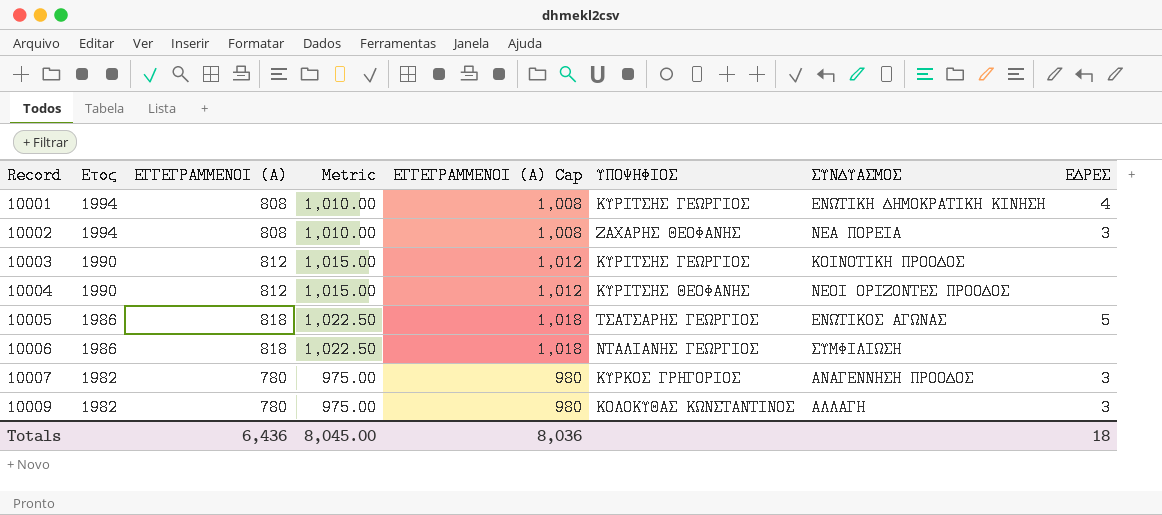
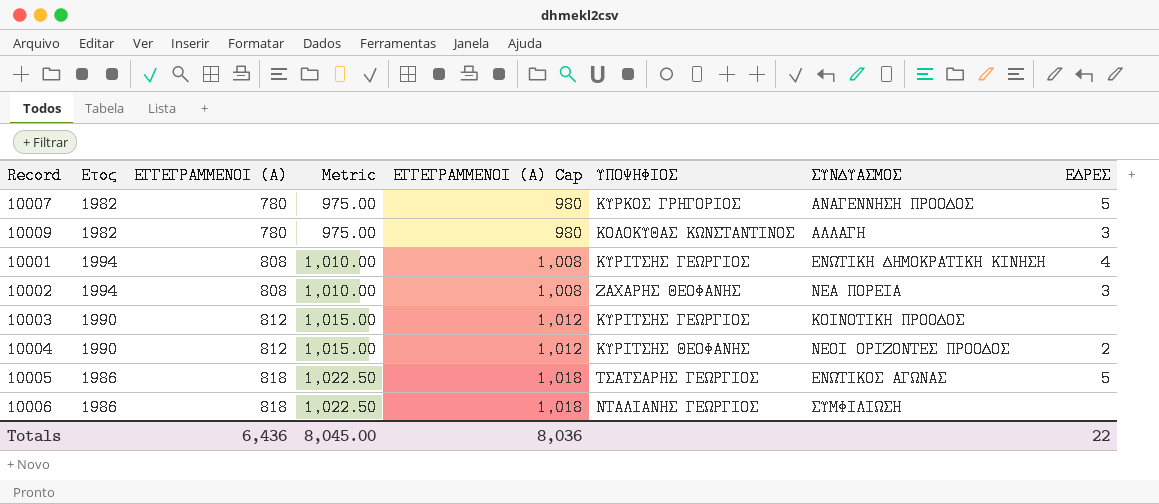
row order: Record ascending -> ΕΓΓΕΓΡΑΜΜΕΝΟΙ (Α) ascending
10007 | ΕΔΡΕΣ: 3 -> 5
10004 | ΕΔΡΕΣ: none -> 2
Totals | ΕΔΡΕΣ: 18 -> 22

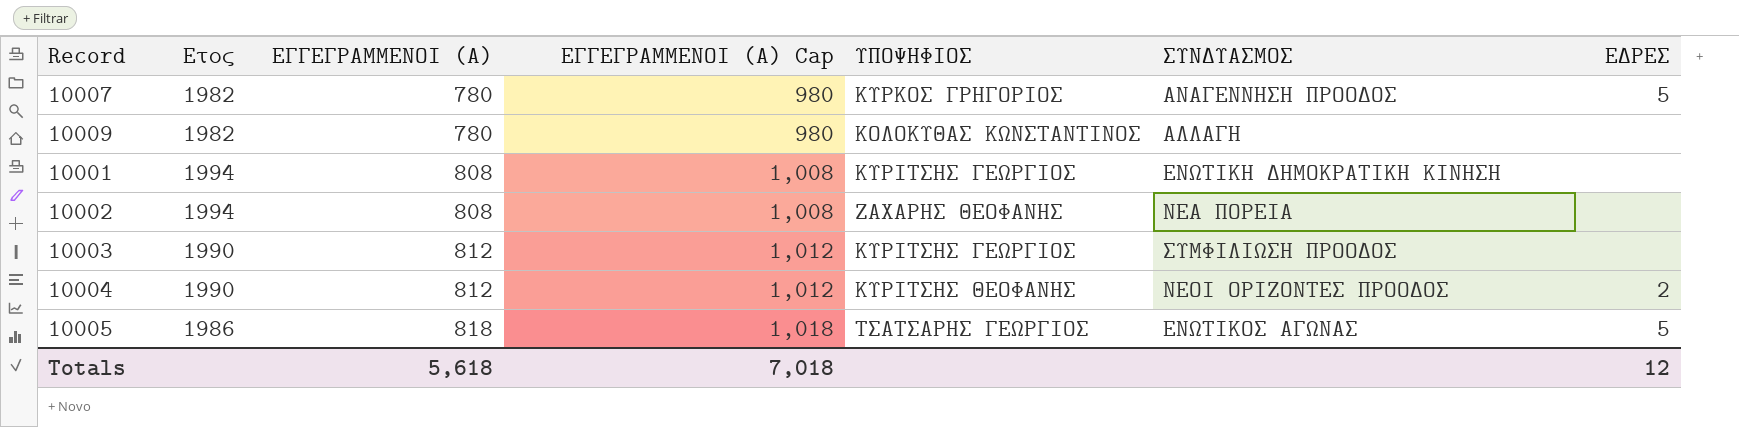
column Metric | formula: [ΕΓΓΕΓΡΑΜΜΕΝΟΙ (Α)] * 1.25 -> none
row 10006: 1986 | 818 | 1,022.50 | 1,018 | ΝΤΑΛΙΑΝΗΣ ΓΕΩΡΓΙΟΣ | ΣΥΜΦΙΛΙΩΣΗ | none -> none
10009 | ΕΔΡΕΣ: 3 -> none
10001 | ΕΔΡΕΣ: 4 -> none
10002 | ΕΔΡΕΣ: 3 -> none
10003 | ΣΥΝΔΥΑΣΜΟΣ: ΚΟΙΝΟΤΙΚΗ ΠΡΟΟΔΟΣ -> ΣΥΜΦΙΛΙΩΣΗ ΠΡΟΟΔΟΣ
Totals | ΕΓΓΕΓΡΑΜΜΕΝΟΙ (Α): 6,436 -> 5,618
Totals | ΕΓΓΕΓΡΑΜΜΕΝΟΙ (Α) Cap: 8,036 -> 7,018
Totals | ΕΔΡΕΣ: 22 -> 12

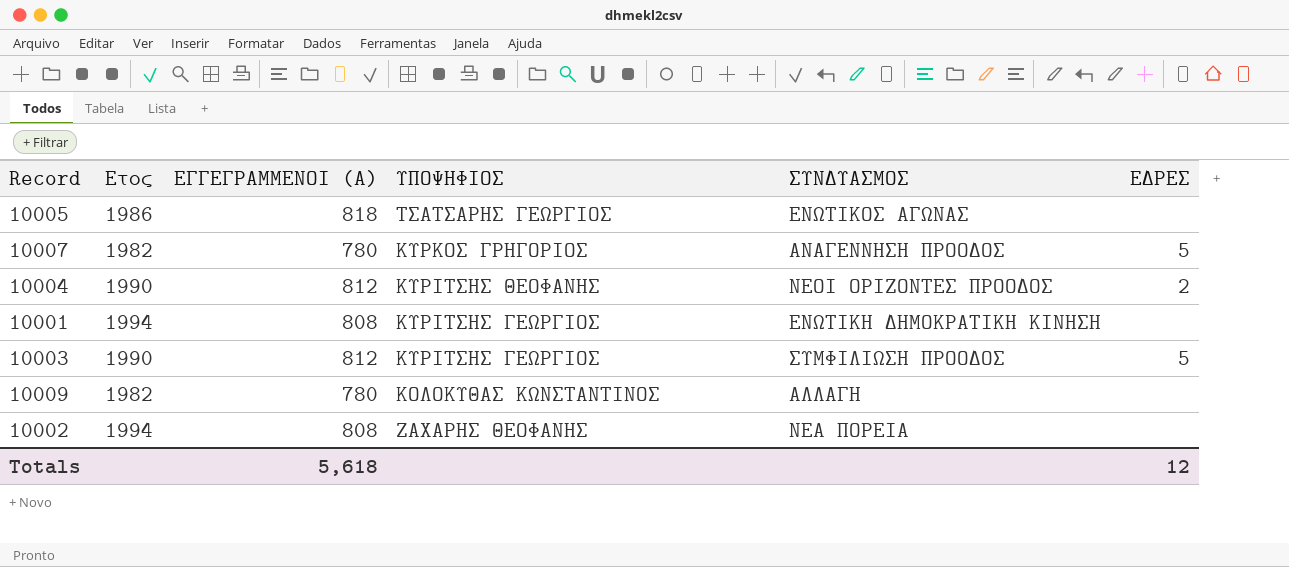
row order: ΕΓΓΕΓΡΑΜΜΕΝΟΙ (Α) ascending -> ΥΠΟΨΗΦΙΟΣ descending
column ΕΓΓΕΓΡΑΜΜΕΝΟΙ (Α) Cap | formula: [ΕΓΓΕΓΡΑΜΜΕΝΟΙ (Α)] + 200 -> none
10005 | ΕΔΡΕΣ: 5 -> none
10003 | ΕΔΡΕΣ: none -> 5

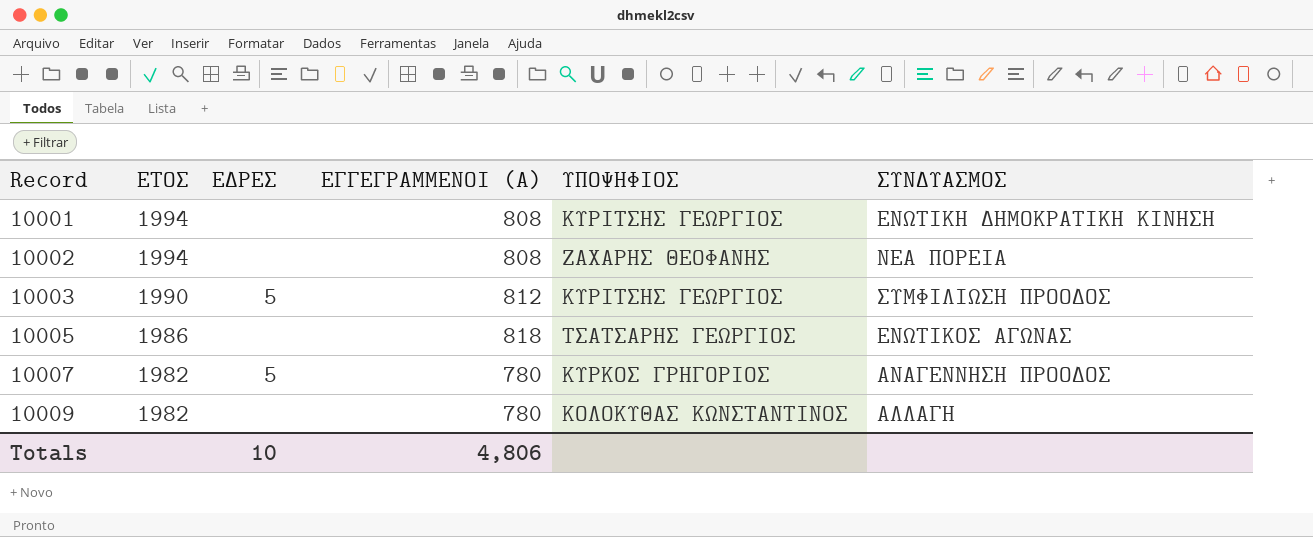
row order: ΥΠΟΨΗΦΙΟΣ descending -> Record ascending
column name: Ετος -> ΕΤΟΣ
column ΕΔΡΕΣ | position: 6 -> 3
row 10004: 1990 | 812 | ΚΥΡΙΤΣΗΣ ΘΕΟΦΑΝΗΣ | ΝΕΟΙ ΟΡΙΖΟΝΤΕΣ ΠΡΟΟΔΟΣ | 2 -> none
Totals | ΕΔΡΕΣ: 12 -> 10
Totals | ΕΓΓΕΓΡΑΜΜΕΝΟΙ (Α): 5,618 -> 4,806

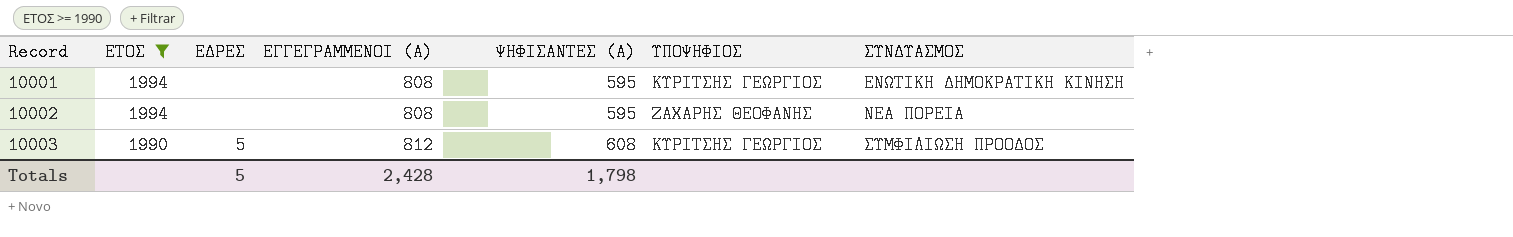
filter: none -> ΕΤΟΣ >= 1990
column ΨΗΦΙΣΑΝΤΕΣ (Α) | position: none -> 5
Totals | ΕΔΡΕΣ: 10 -> 5
Totals | ΕΓΓΕΓΡΑΜΜΕΝΟΙ (Α): 4,806 -> 2,428

